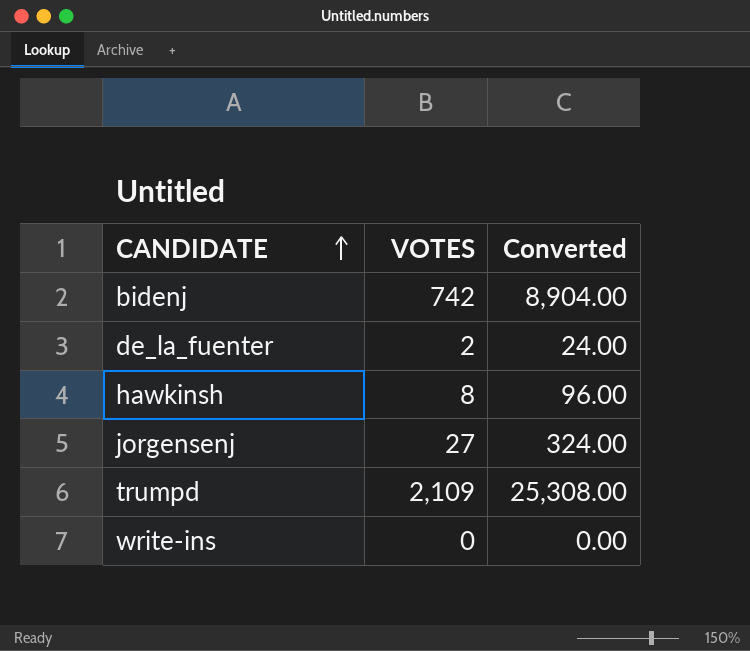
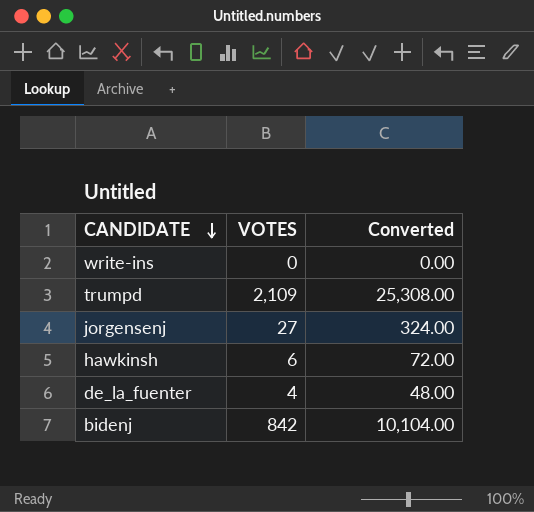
row order: CANDIDATE ascending -> CANDIDATE descending
hawkinsh | VOTES: 8 -> 6
hawkinsh | Converted: 96.00 -> 72.00
de_la_fuenter | VOTES: 2 -> 4
de_la_fuenter | Converted: 24.00 -> 48.00
bidenj | VOTES: 742 -> 842
bidenj | Converted: 8,904.00 -> 10,104.00

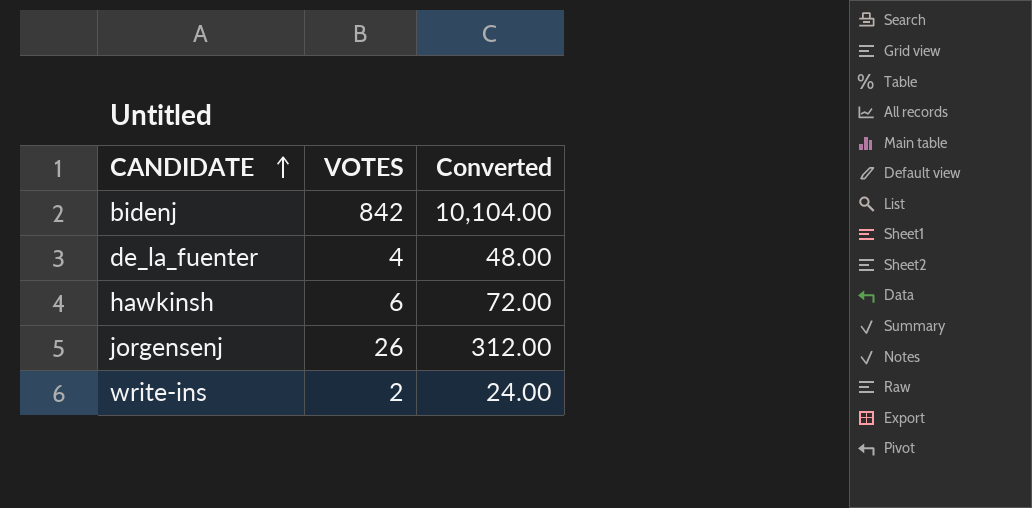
row order: CANDIDATE descending -> CANDIDATE ascending
row trumpd: 2,109 | 25,308.00 -> none
jorgensenj | VOTES: 27 -> 26
jorgensenj | Converted: 324.00 -> 312.00
write-ins | VOTES: 0 -> 2
write-ins | Converted: 0.00 -> 24.00

